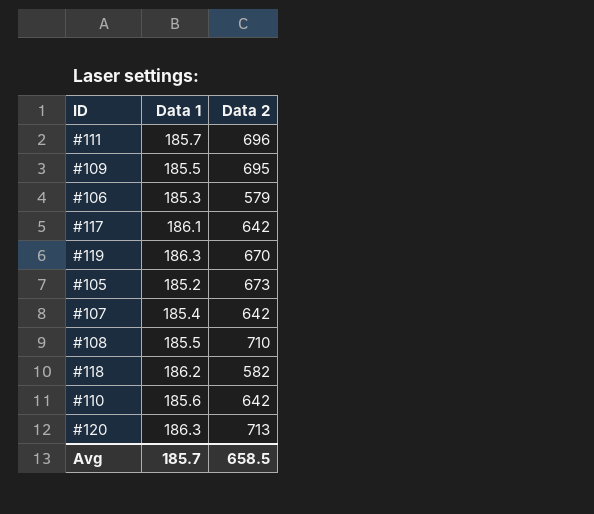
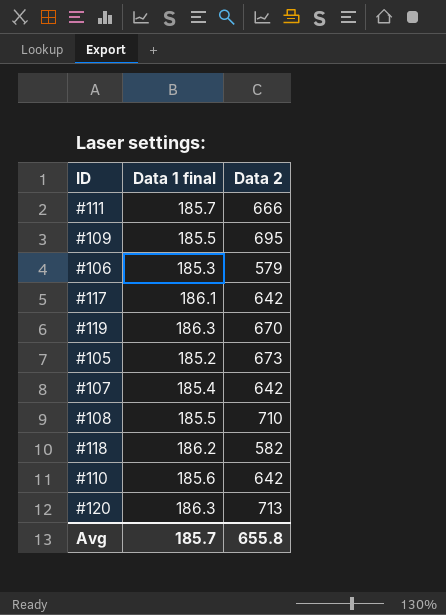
column name: Data 1 -> Data 1 final
#111 | Data 2: 696 -> 666
Avg | Data 2: 658.5 -> 655.8

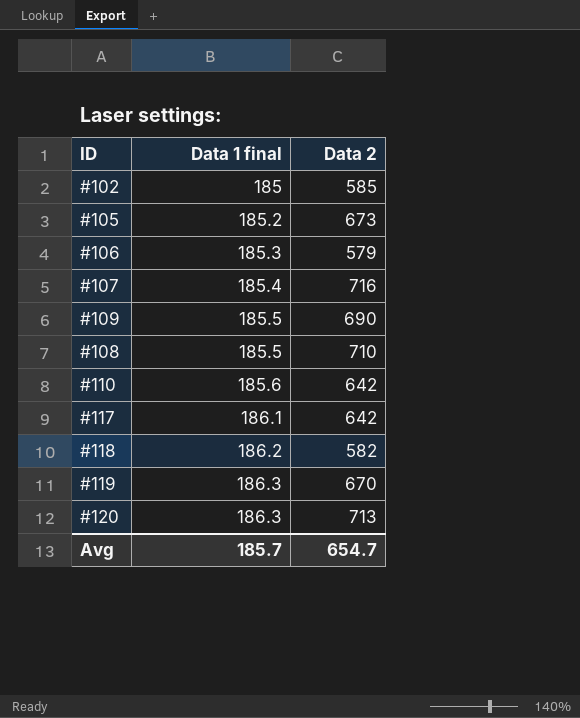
row order: none -> Data 1 final ascending
row #111: 185.7 | 666 -> none
row #102: none -> 185 | 585
#107 | Data 2: 642 -> 716
#109 | Data 2: 695 -> 690
Avg | Data 2: 655.8 -> 654.7

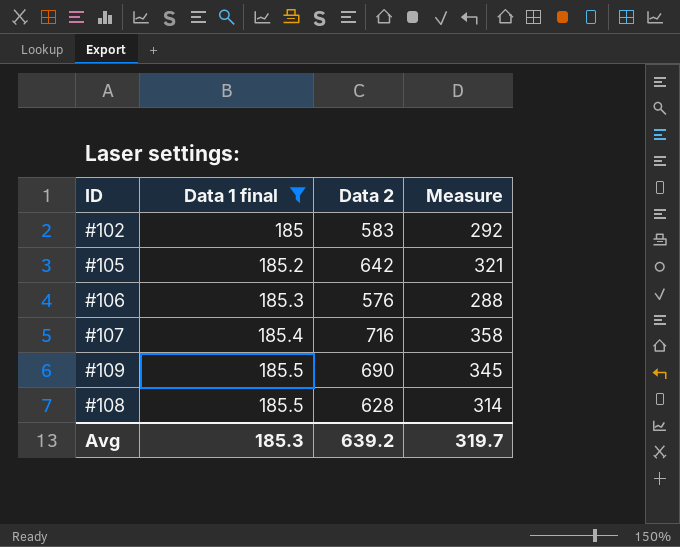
filter: none -> Data 1 final <= 185.5
column Measure | formula: none -> [Data 2] * 0.5
#102 | Data 2: 585 -> 583
#105 | Data 2: 673 -> 642
#106 | Data 2: 579 -> 576
#108 | Data 2: 710 -> 628
Avg | Data 1 final: 185.7 -> 185.3
Avg | Data 2: 654.7 -> 639.2

